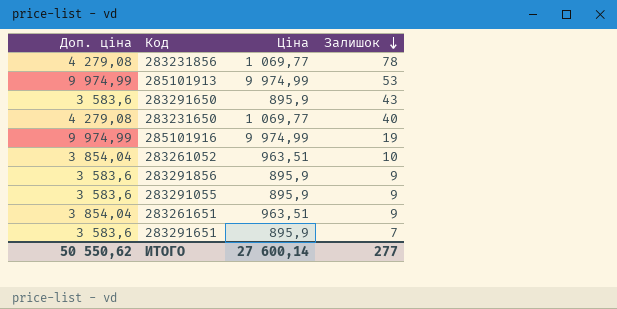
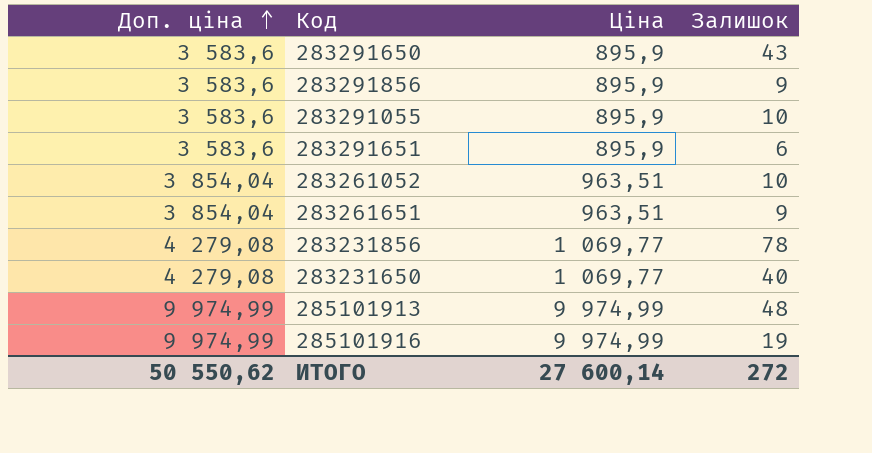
row order: Залишок descending -> Доп. ціна ascending
283291055 | Залишок: 9 -> 10
283291651 | Залишок: 7 -> 6
285101913 | Залишок: 53 -> 48
ИТОГО | Залишок: 277 -> 272

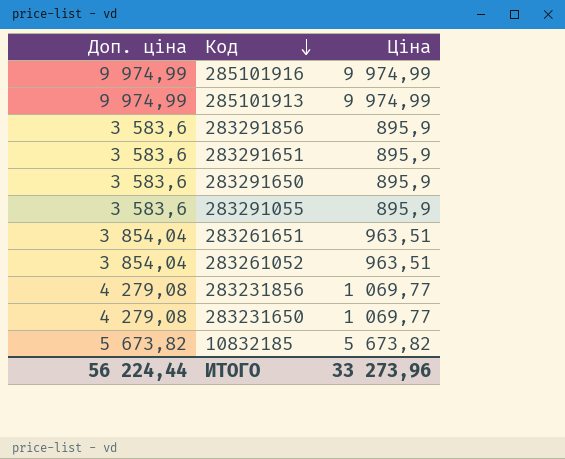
row order: Доп. ціна ascending -> Код descending
column Залишок | position: 4 -> none
row 10832185: none -> 5 673,82 | 5 673,82
ИТОГО | Доп. ціна: 50 550,62 -> 56 224,44
ИТОГО | Ціна: 27 600,14 -> 33 273,96

